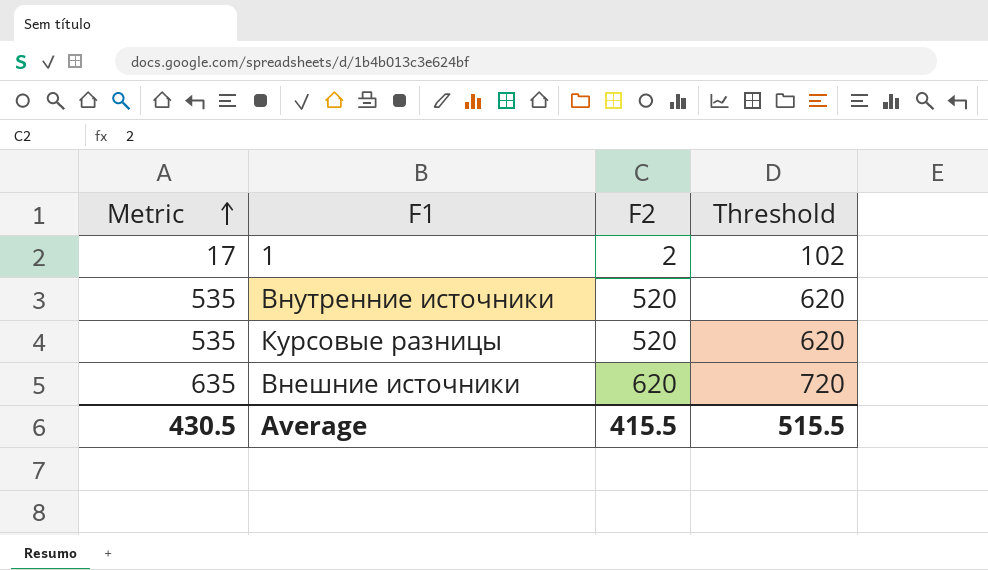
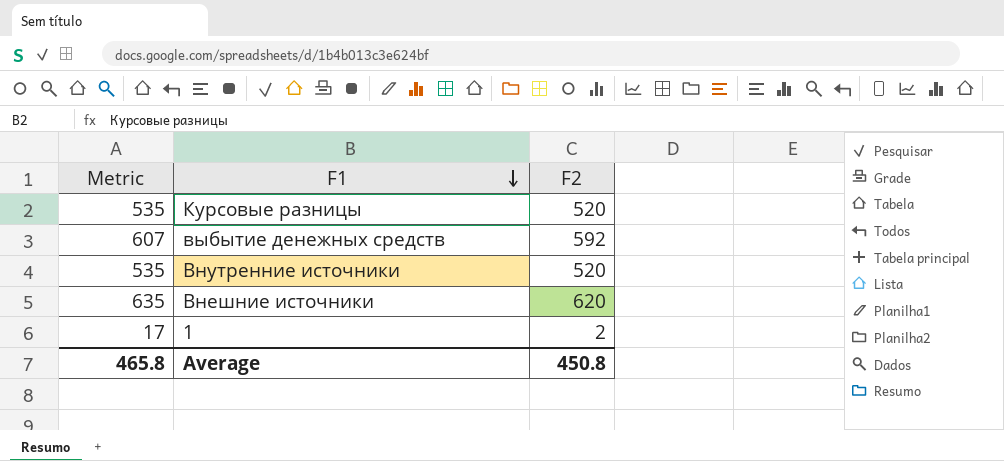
row order: Metric ascending -> F1 descending
column Threshold | formula: [F2] + 100 -> none
row выбытие денежных средств: none -> 607 | 592
Average | Metric: 430.5 -> 465.8
Average | F2: 415.5 -> 450.8

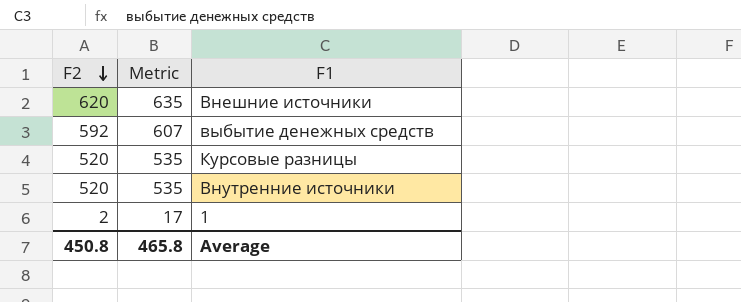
row order: F1 descending -> F2 descending
column F2 | position: 3 -> 1

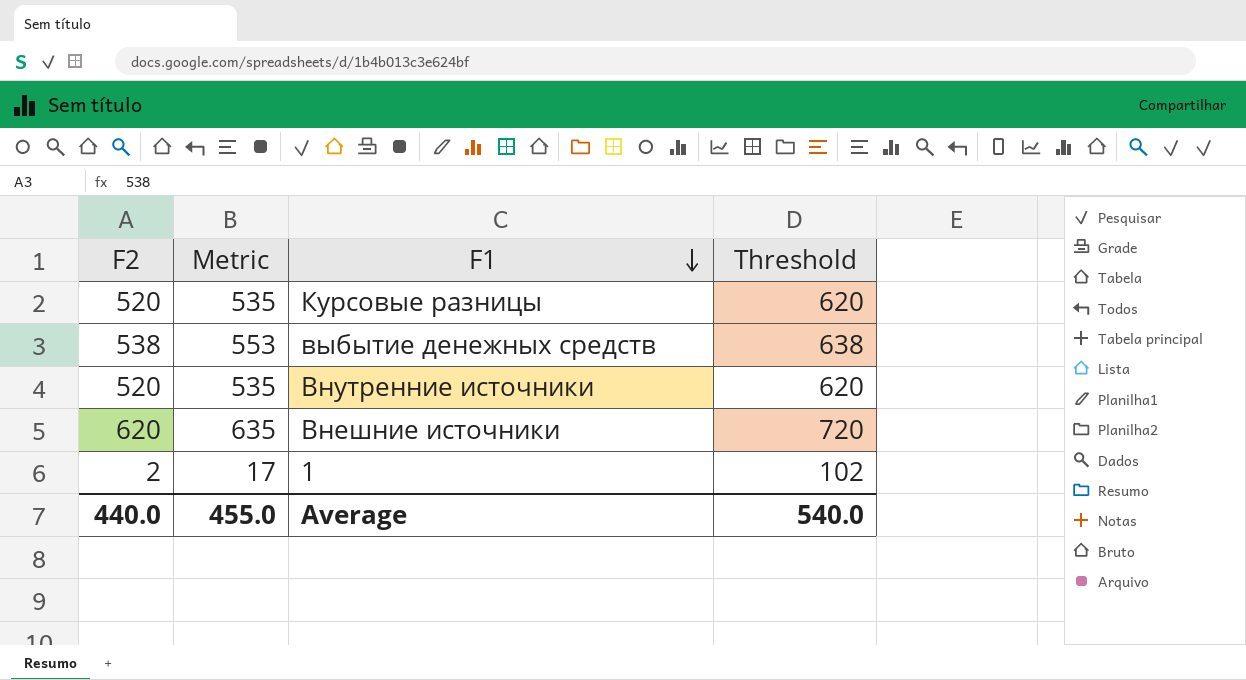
row order: F2 descending -> F1 descending
column Threshold | formula: none -> [F2] + 100
выбытие денежных средств | F2: 592 -> 538
выбытие денежных средств | Metric: 607 -> 553
Average | F2: 450.8 -> 440.0
Average | Metric: 465.8 -> 455.0

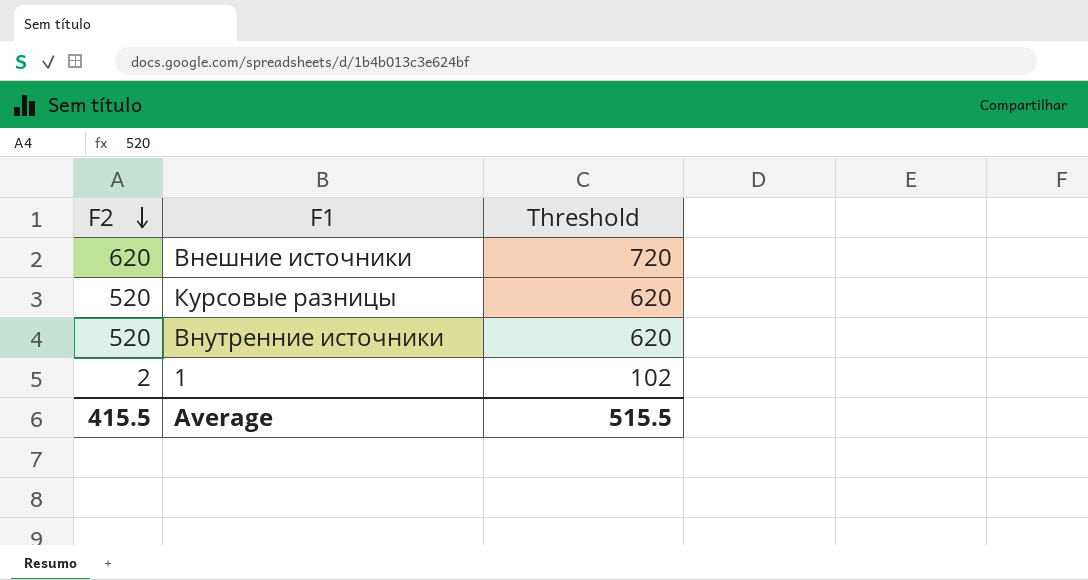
row order: F1 descending -> F2 descending
column Metric | formula: [F2] + 15 -> none
row выбытие денежных средств: 538 | 553 | 638 -> none
Average | F2: 440.0 -> 415.5
Average | Threshold: 540.0 -> 515.5

